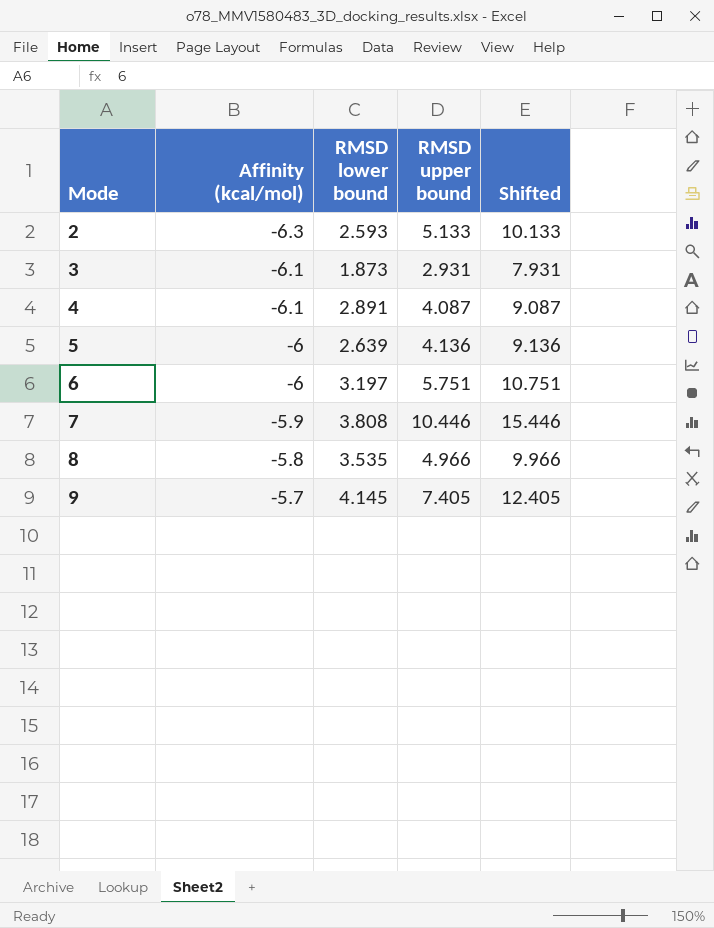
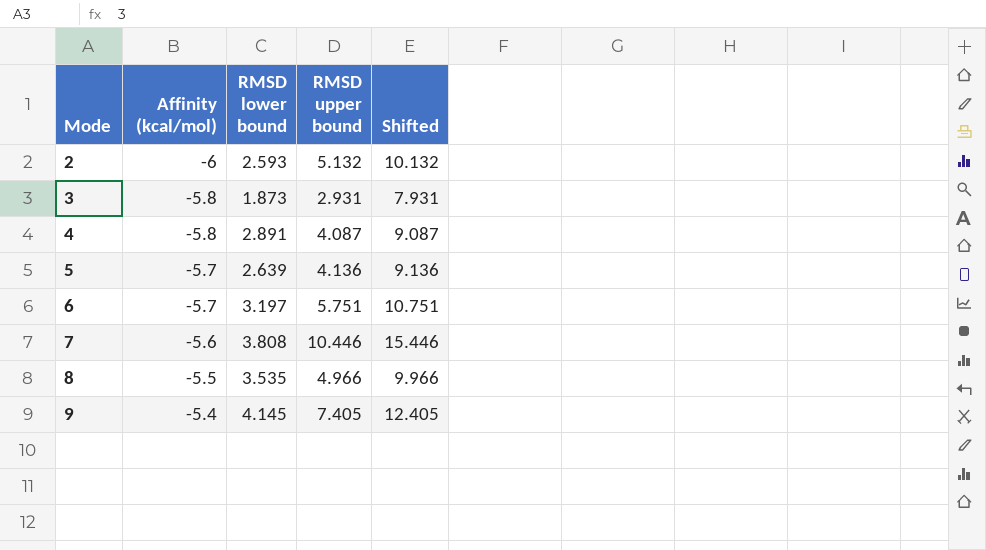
2 | Affinity (kcal/mol): -6.3 -> -6
2 | RMSD upper bound: 5.133 -> 5.132
2 | Shifted: 10.133 -> 10.132
3 | Affinity (kcal/mol): -6.1 -> -5.8
4 | Affinity (kcal/mol): -6.1 -> -5.8
5 | Affinity (kcal/mol): -6 -> -5.7
6 | Affinity (kcal/mol): -6 -> -5.7
7 | Affinity (kcal/mol): -5.9 -> -5.6
8 | Affinity (kcal/mol): -5.8 -> -5.5
9 | Affinity (kcal/mol): -5.7 -> -5.4

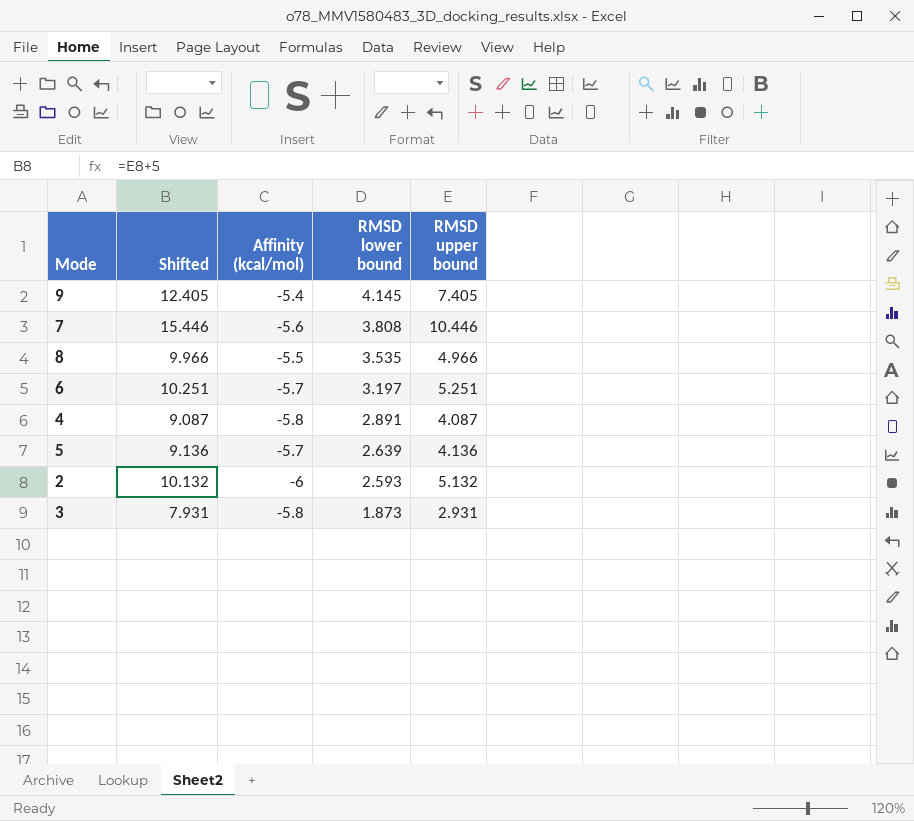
row order: Mode ascending -> RMSD lower bound descending
column Shifted | position: 5 -> 2
6 | Shifted: 10.751 -> 10.251
6 | RMSD upper bound: 5.751 -> 5.251

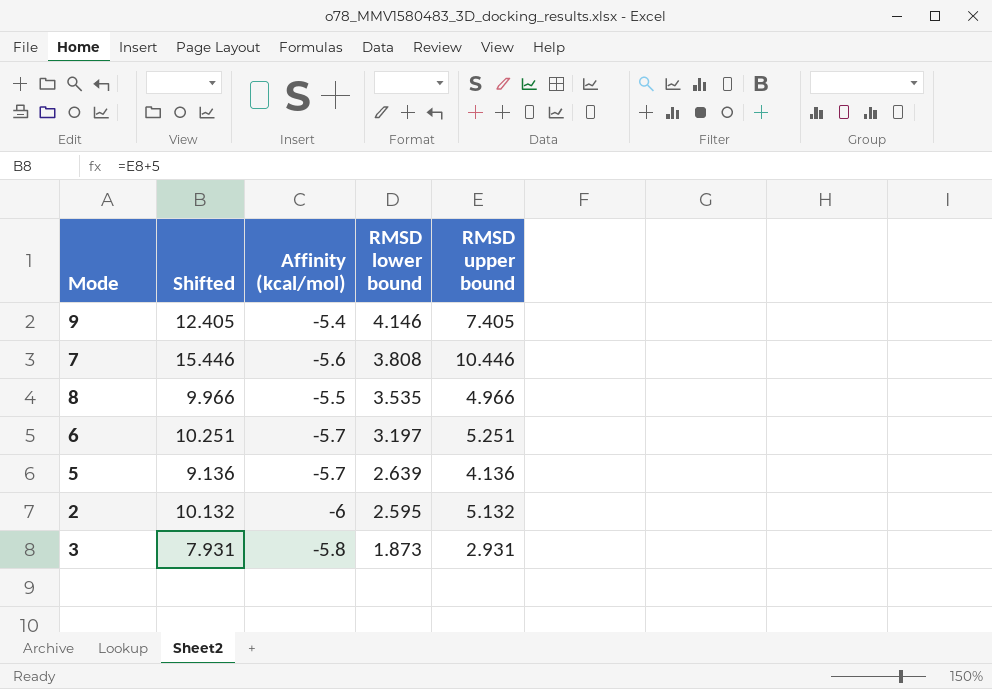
row 4: 9.087 | -5.8 | 2.891 | 4.087 -> none
9 | RMSD lower bound: 4.145 -> 4.146
2 | RMSD lower bound: 2.593 -> 2.595

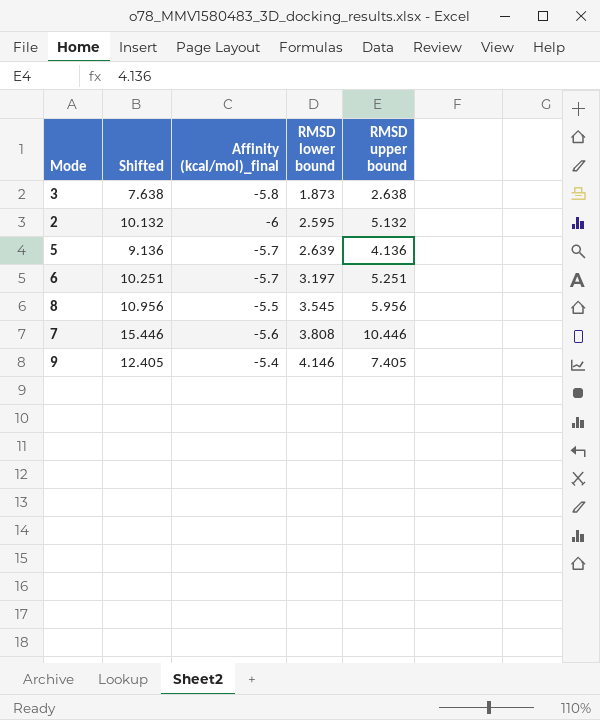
row order: RMSD lower bound descending -> RMSD lower bound ascending
column name: Affinity (kcal/mol) -> Affinity (kcal/mol)_final
3 | Shifted: 7.931 -> 7.638
3 | RMSD upper bound: 2.931 -> 2.638
8 | Shifted: 9.966 -> 10.956
8 | RMSD lower bound: 3.535 -> 3.545
8 | RMSD upper bound: 4.966 -> 5.956

